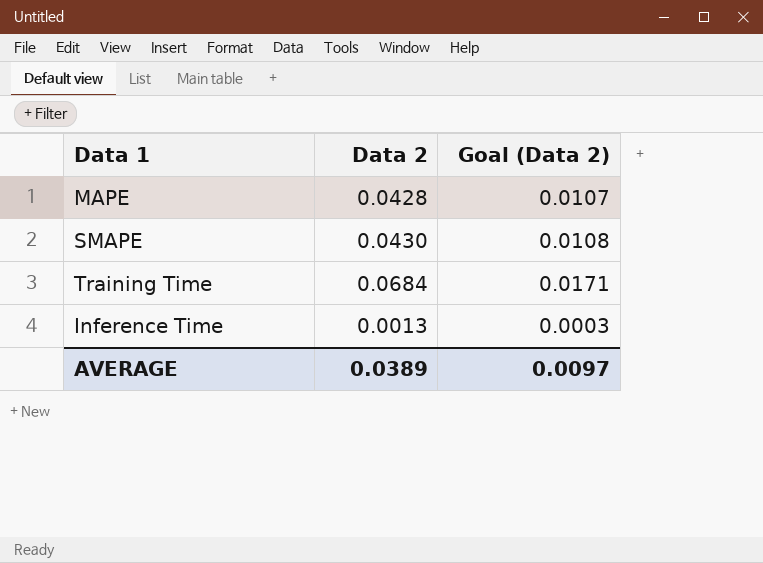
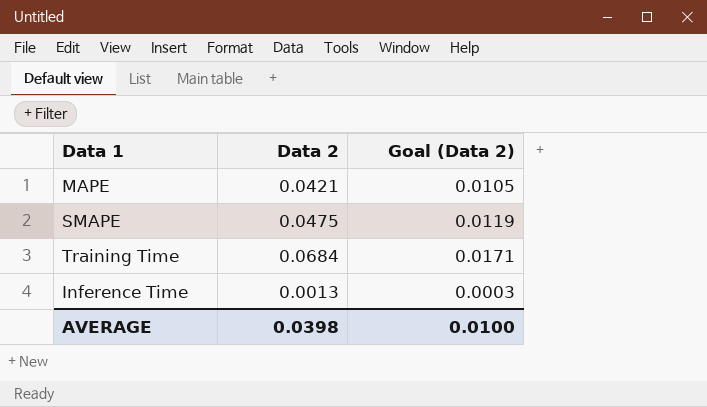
MAPE | Data 2: 0.0428 -> 0.0421
MAPE | Goal (Data 2): 0.0107 -> 0.0105
SMAPE | Data 2: 0.0430 -> 0.0475
SMAPE | Goal (Data 2): 0.0108 -> 0.0119
AVERAGE | Data 2: 0.0389 -> 0.0398
AVERAGE | Goal (Data 2): 0.0097 -> 0.0100

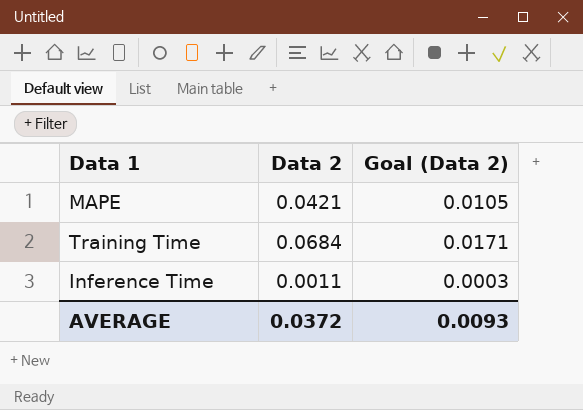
row SMAPE: 0.0475 | 0.0119 -> none
Inference Time | Data 2: 0.0013 -> 0.0011
AVERAGE | Data 2: 0.0398 -> 0.0372
AVERAGE | Goal (Data 2): 0.0100 -> 0.0093

